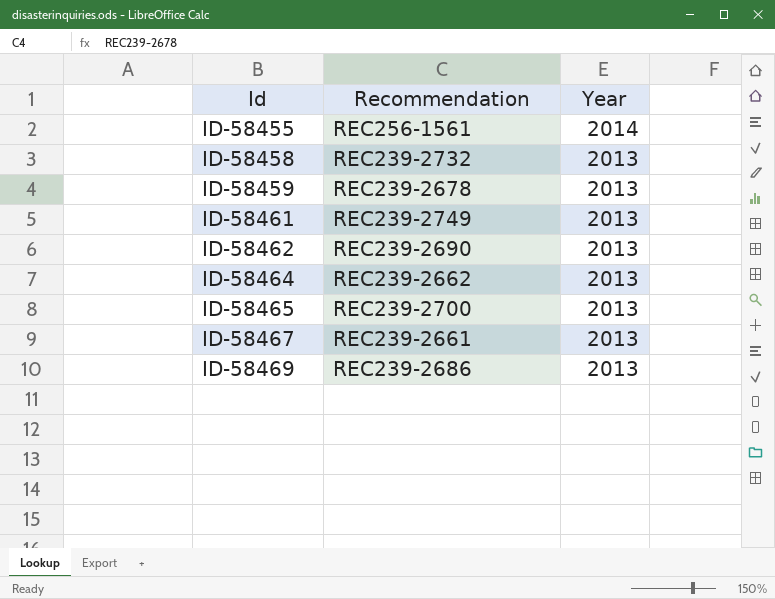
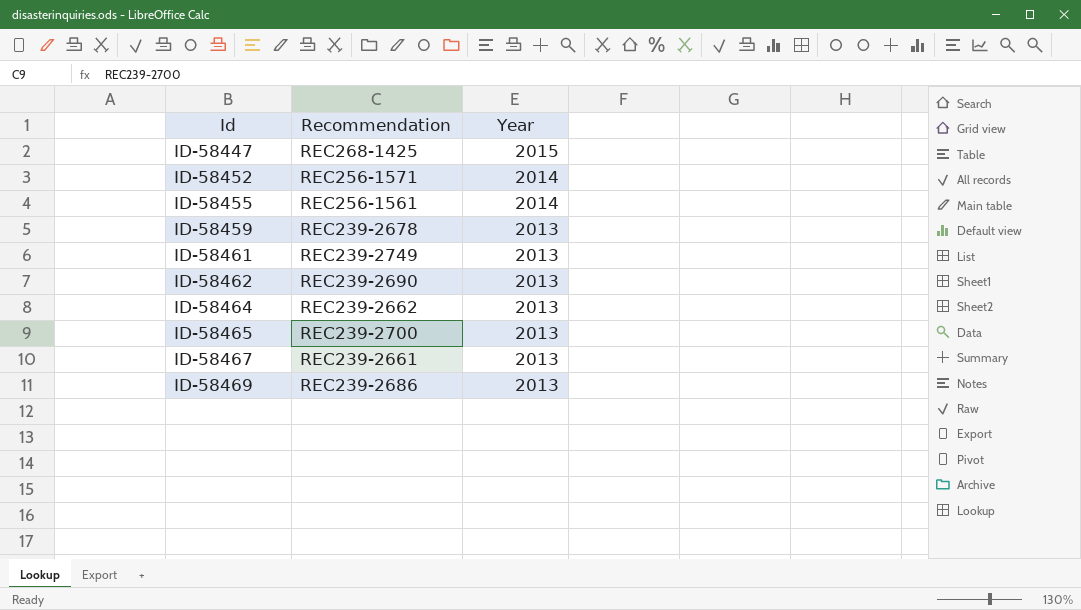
row ID-58458: REC239-2732 | 2013 -> none
row ID-58447: none -> REC268-1425 | 2015
row ID-58452: none -> REC256-1571 | 2014

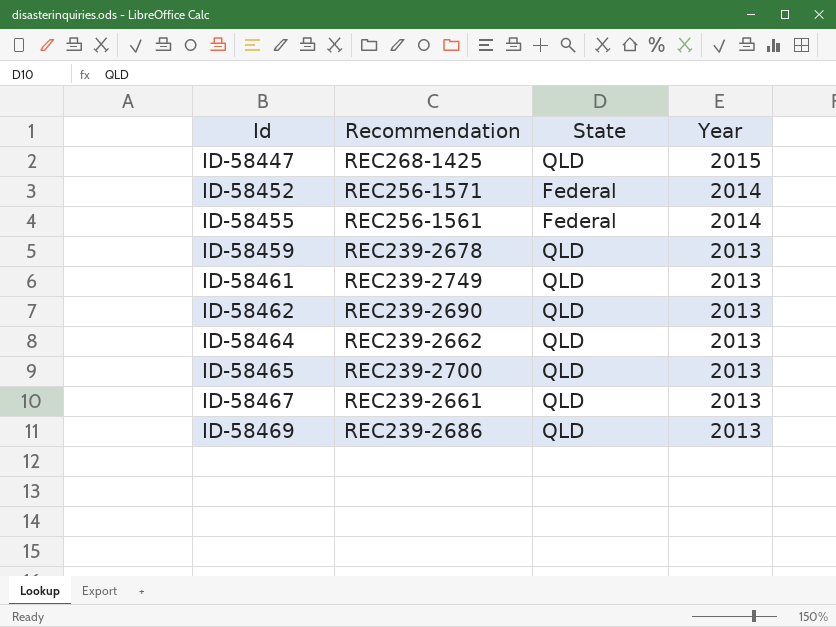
column State | position: none -> 3

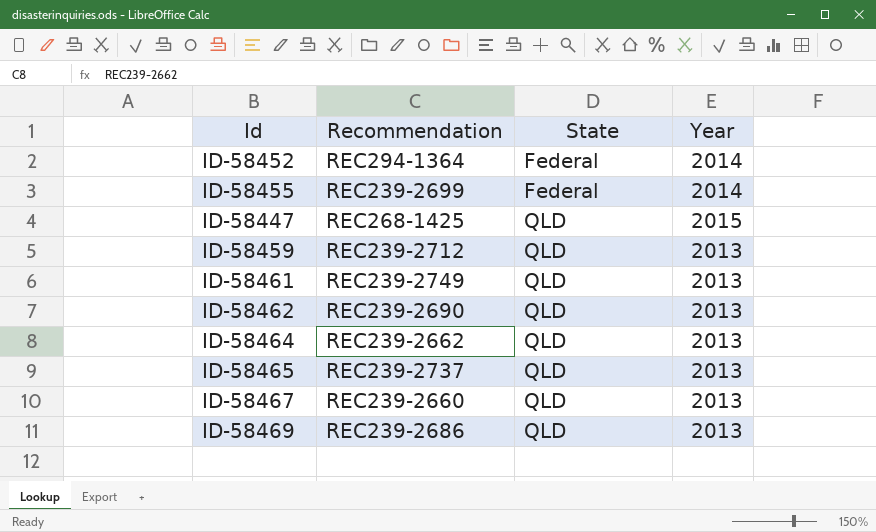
row order: Id ascending -> State ascending
ID-58452 | Recommendation: REC256-1571 -> REC294-1364
ID-58455 | Recommendation: REC256-1561 -> REC239-2699
ID-58459 | Recommendation: REC239-2678 -> REC239-2712
ID-58465 | Recommendation: REC239-2700 -> REC239-2737
ID-58467 | Recommendation: REC239-2661 -> REC239-2660

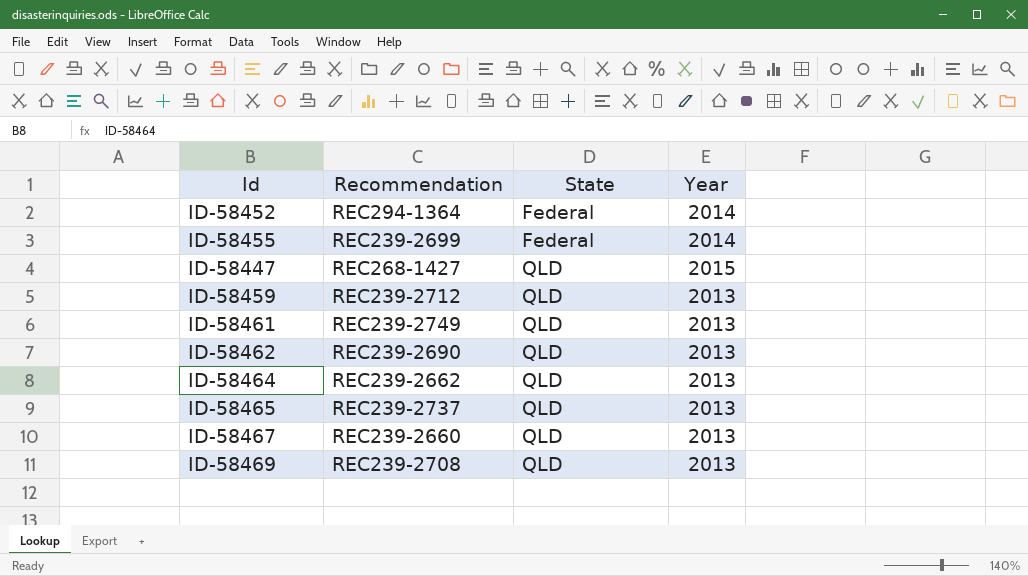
ID-58447 | Recommendation: REC268-1425 -> REC268-1427
ID-58469 | Recommendation: REC239-2686 -> REC239-2708

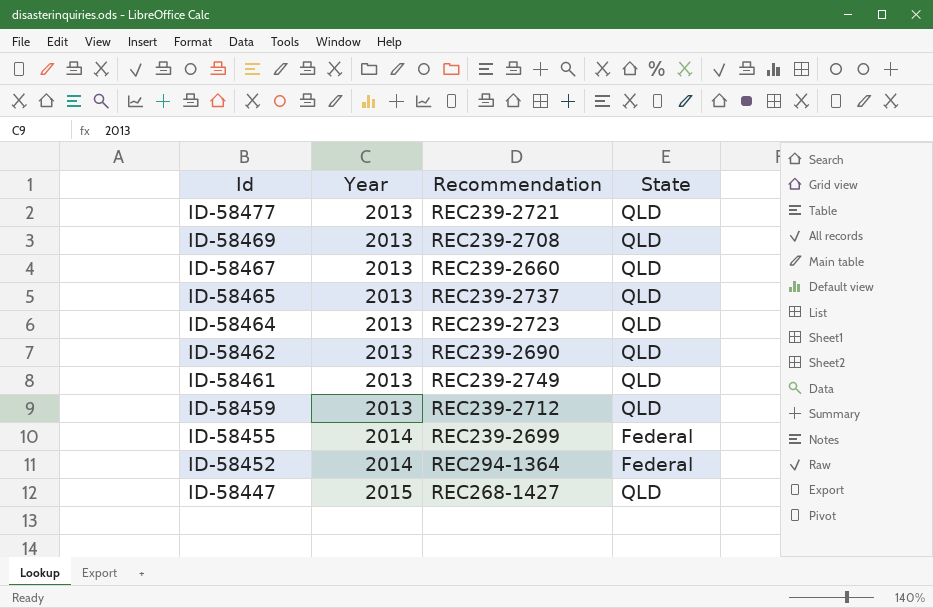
row order: State ascending -> Id descending
column Year | position: 4 -> 2
row ID-58477: none -> 2013 | REC239-2721 | QLD
ID-58464 | Recommendation: REC239-2662 -> REC239-2723

